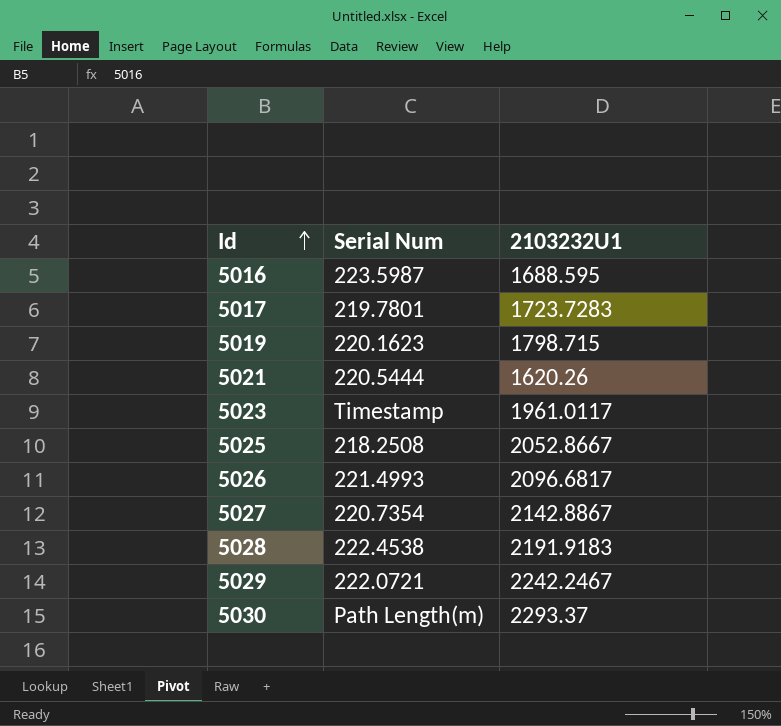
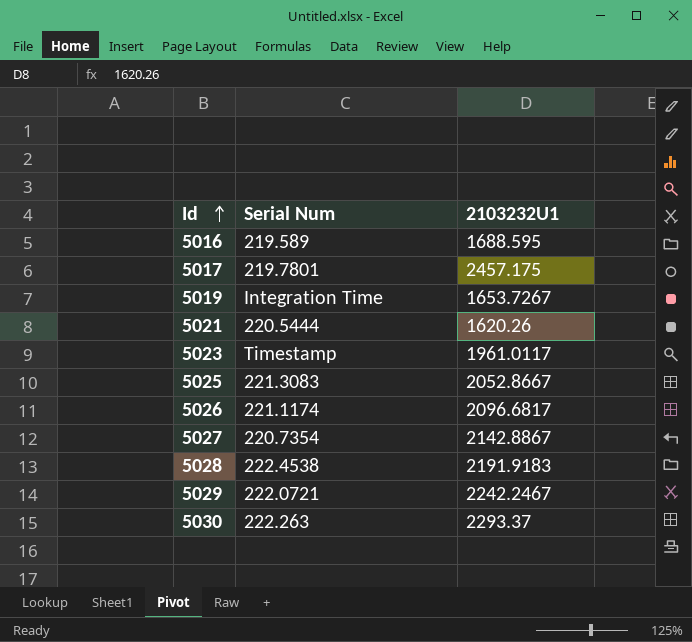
5016 | Serial Num: 223.5987 -> 219.589
5017 | 2103232U1: 1723.7283 -> 2457.175
5019 | Serial Num: 220.1623 -> Integration Time
5019 | 2103232U1: 1798.715 -> 1653.7267
5025 | Serial Num: 218.2508 -> 221.3083
5026 | Serial Num: 221.4993 -> 221.1174
5030 | Serial Num: Path Length(m) -> 222.263

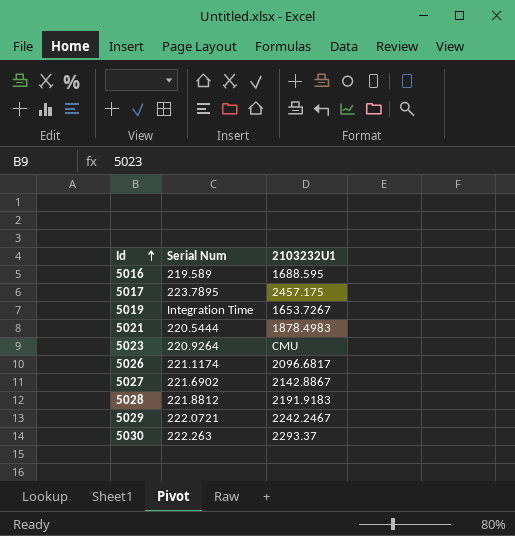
row 5025: 221.3083 | 2052.8667 -> none
5017 | Serial Num: 219.7801 -> 223.7895
5021 | 2103232U1: 1620.26 -> 1878.4983
5023 | Serial Num: Timestamp -> 220.9264
5023 | 2103232U1: 1961.0117 -> CMU
5027 | Serial Num: 220.7354 -> 221.6902
5028 | Serial Num: 222.4538 -> 221.8812

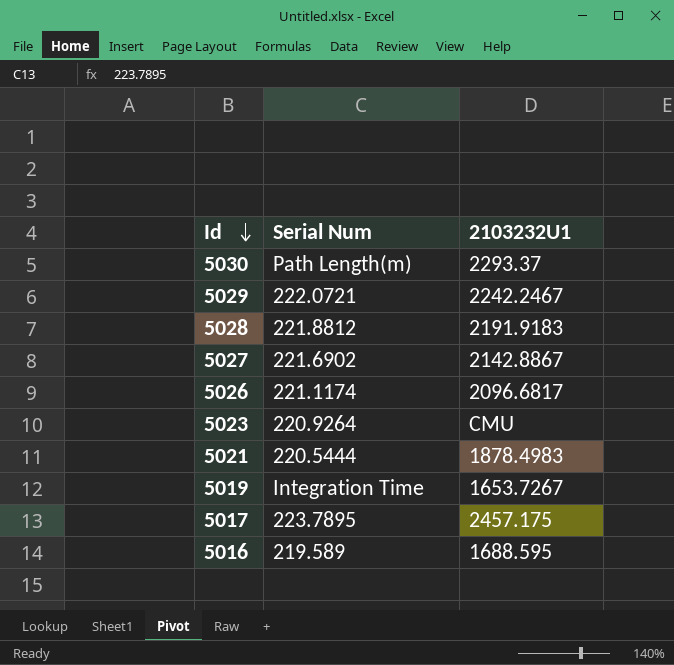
row order: Id ascending -> Id descending
5030 | Serial Num: 222.263 -> Path Length(m)

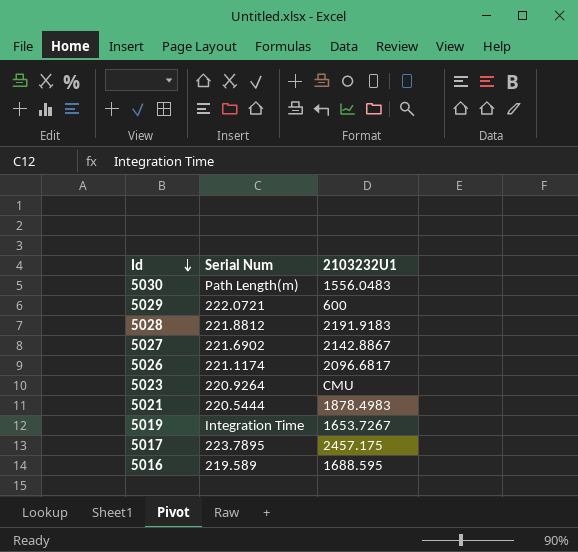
5030 | 2103232U1: 2293.37 -> 1556.0483
5029 | 2103232U1: 2242.2467 -> 600

